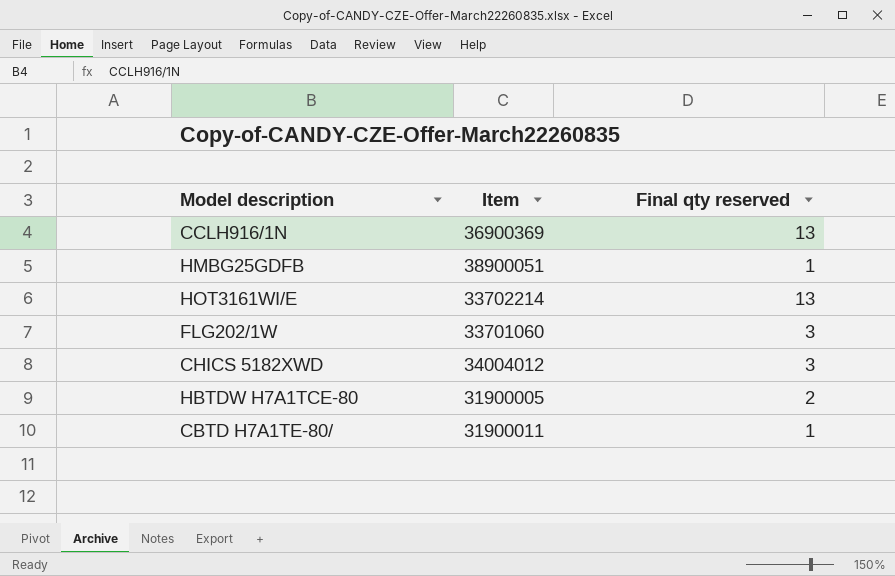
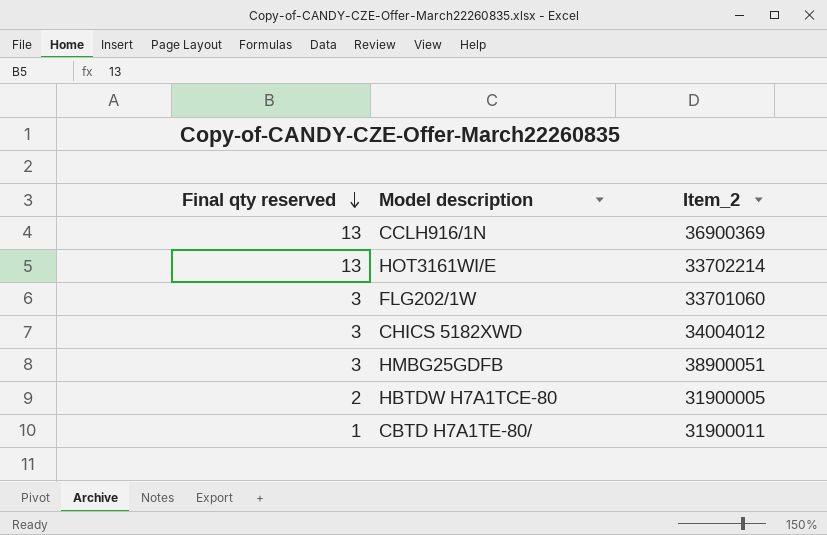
row order: none -> Final qty reserved descending
column Final qty reserved | position: 3 -> 1
column name: Item -> Item_2
HMBG25GDFB | Final qty reserved: 1 -> 3

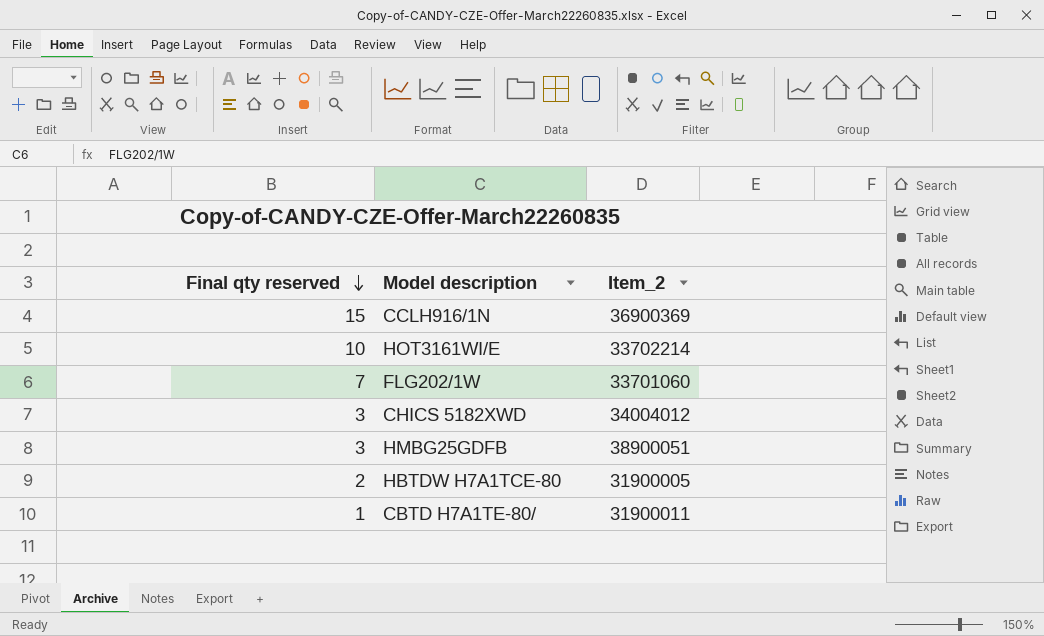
CCLH916/1N | Final qty reserved: 13 -> 15
HOT3161WI/E | Final qty reserved: 13 -> 10
FLG202/1W | Final qty reserved: 3 -> 7

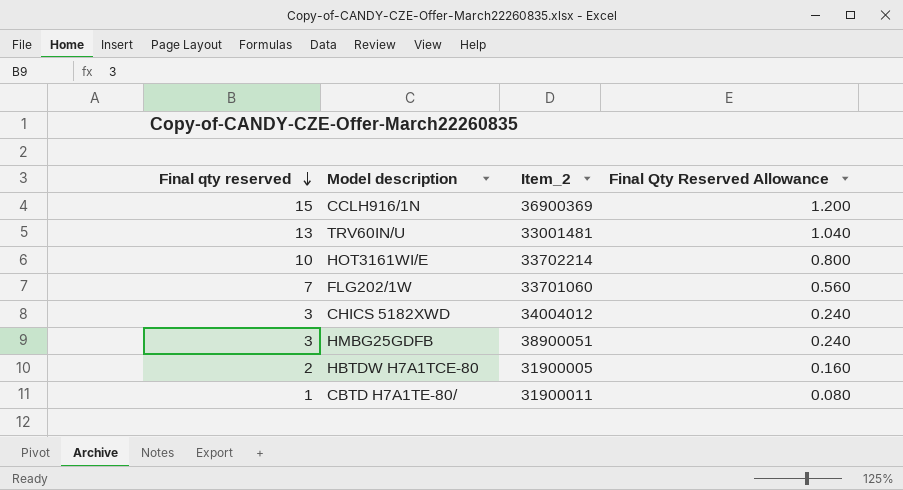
column Final Qty Reserved Allowance | formula: none -> [Final qty reserved] * 0.08
row TRV60IN/U: none -> 13 | 33001481 | 1.040

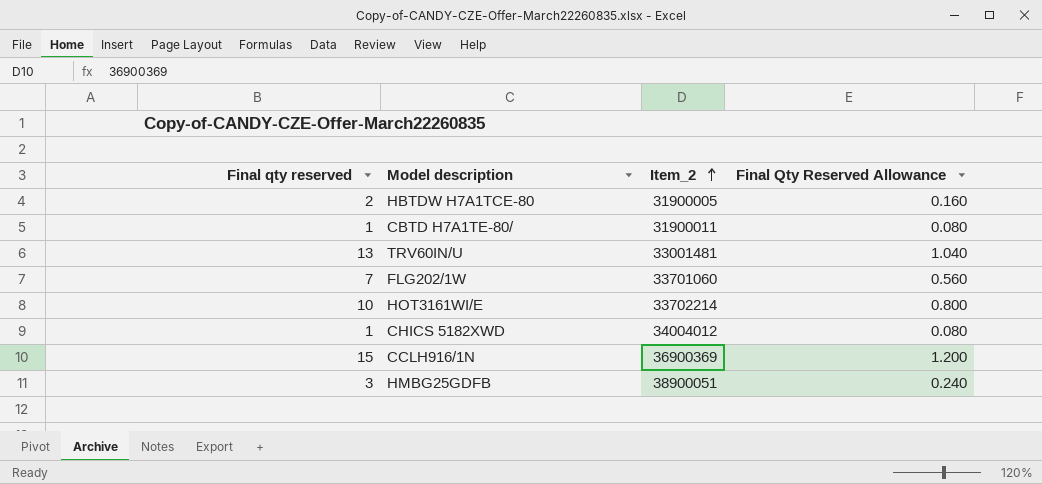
row order: Final qty reserved descending -> Item_2 ascending
CHICS 5182XWD | Final qty reserved: 3 -> 1
CHICS 5182XWD | Final Qty Reserved Allowance: 0.240 -> 0.080

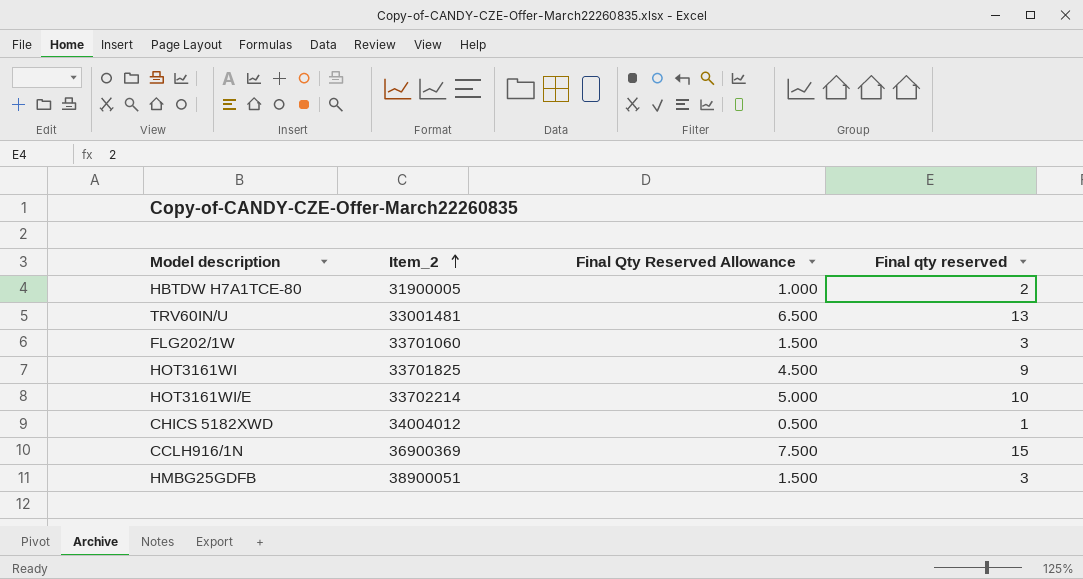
column Final Qty Reserved Allowance | formula: [Final qty reserved] * 0.08 -> [Final qty reserved] * 0.5
column Final qty reserved | position: 1 -> 4
row CBTD H7A1TE-80/: 1 | 31900011 | 0.080 -> none
FLG202/1W | Final qty reserved: 7 -> 3
row HOT3161WI: none -> 33701825 | 4.500 | 9

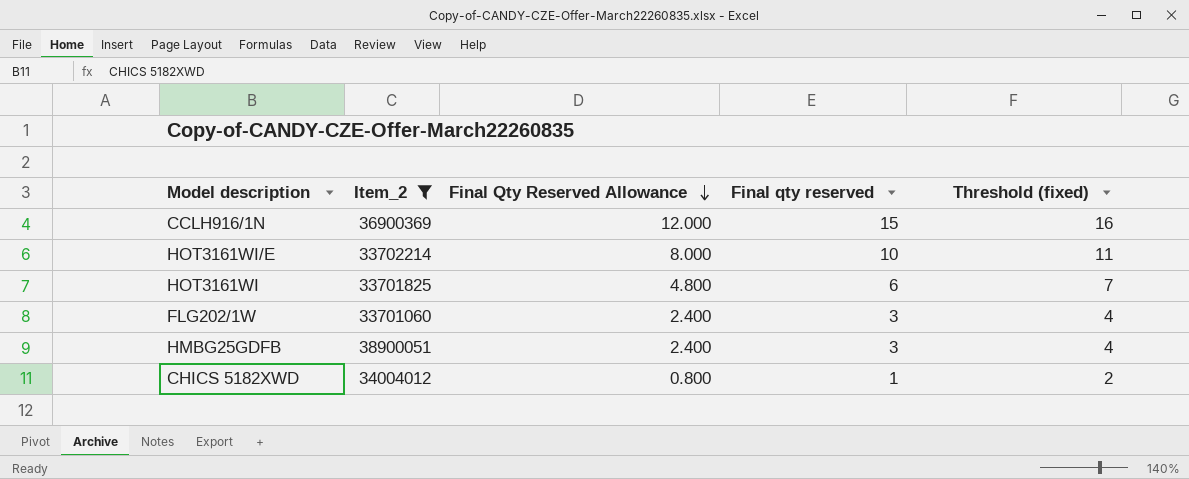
filter: none -> Item_2 >= 33701060
row order: Item_2 ascending -> Final Qty Reserved Allowance descending
column Final Qty Reserved Allowance | formula: [Final qty reserved] * 0.5 -> [Final qty reserved] * 0.8
column Threshold (fixed) | formula: none -> [Final qty reserved] + 1
HOT3161WI | Final qty reserved: 9 -> 6

